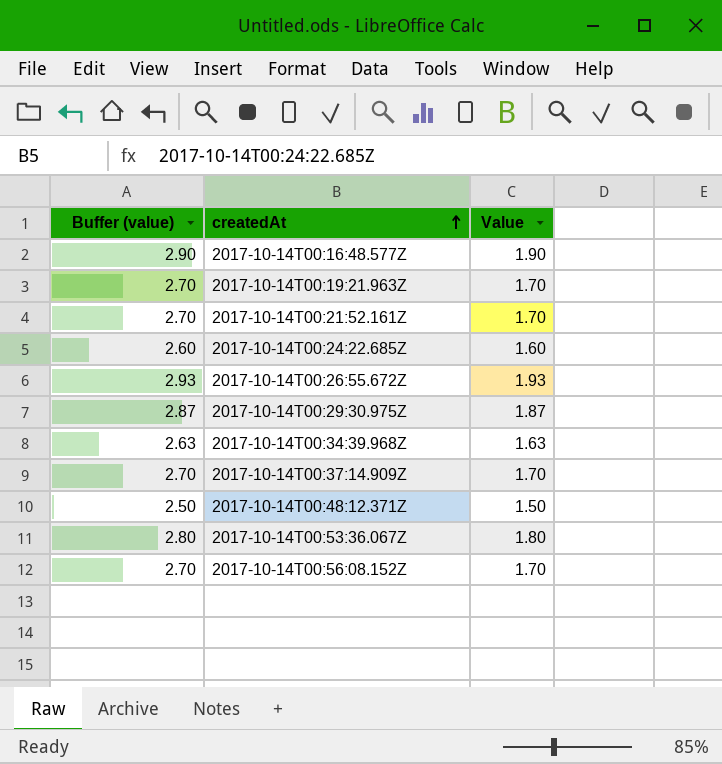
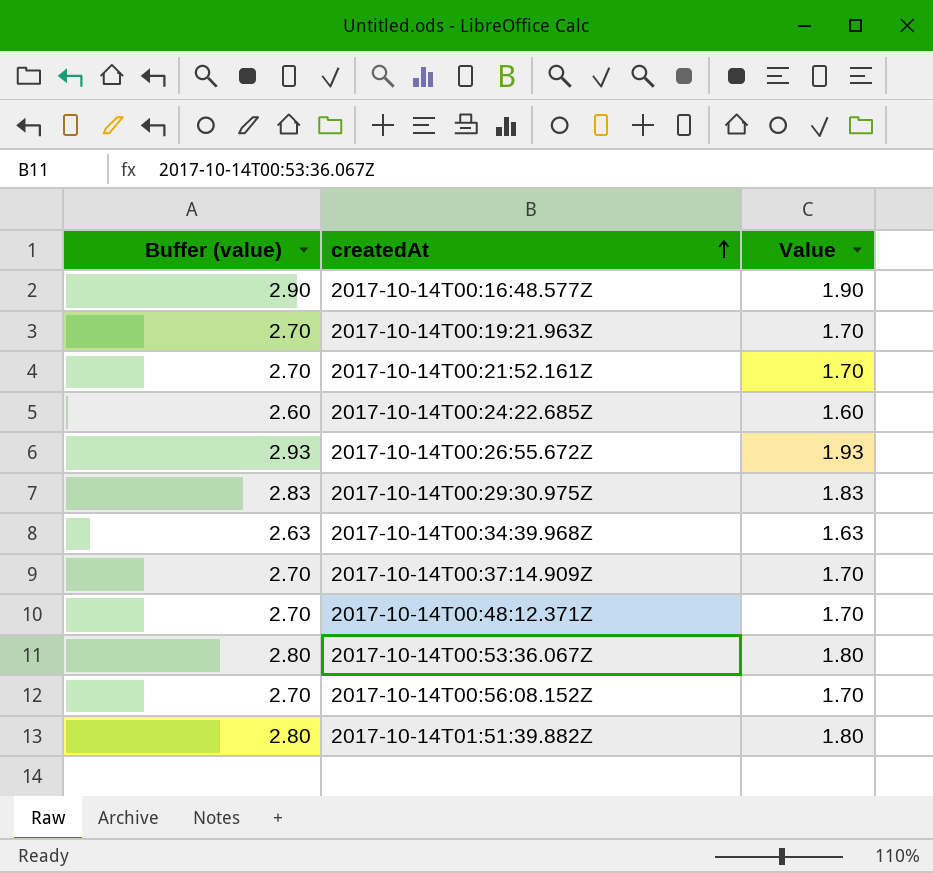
2017-10-14T00:29:30.975Z | Buffer (value): 2.87 -> 2.83
2017-10-14T00:29:30.975Z | Value: 1.87 -> 1.83
2017-10-14T00:48:12.371Z | Buffer (value): 2.50 -> 2.70
2017-10-14T00:48:12.371Z | Value: 1.50 -> 1.70
row 2017-10-14T01:51:39.882Z: none -> 2.80 | 1.80

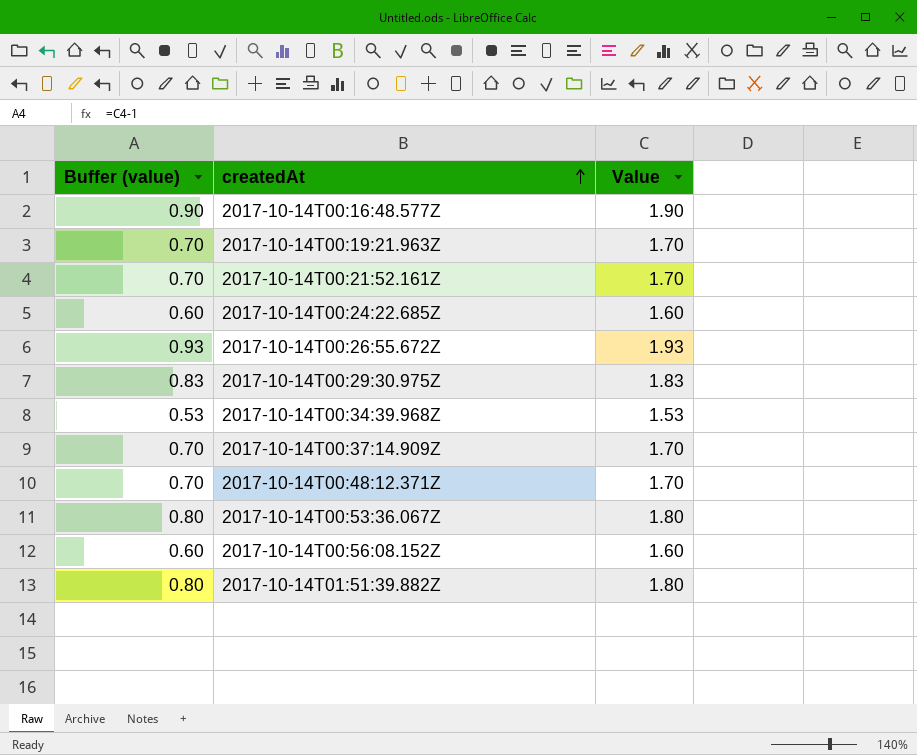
column Buffer (value) | formula: [Value] + 1 -> [Value] - 1
2017-10-14T00:34:39.968Z | Value: 1.63 -> 1.53
2017-10-14T00:56:08.152Z | Value: 1.70 -> 1.60

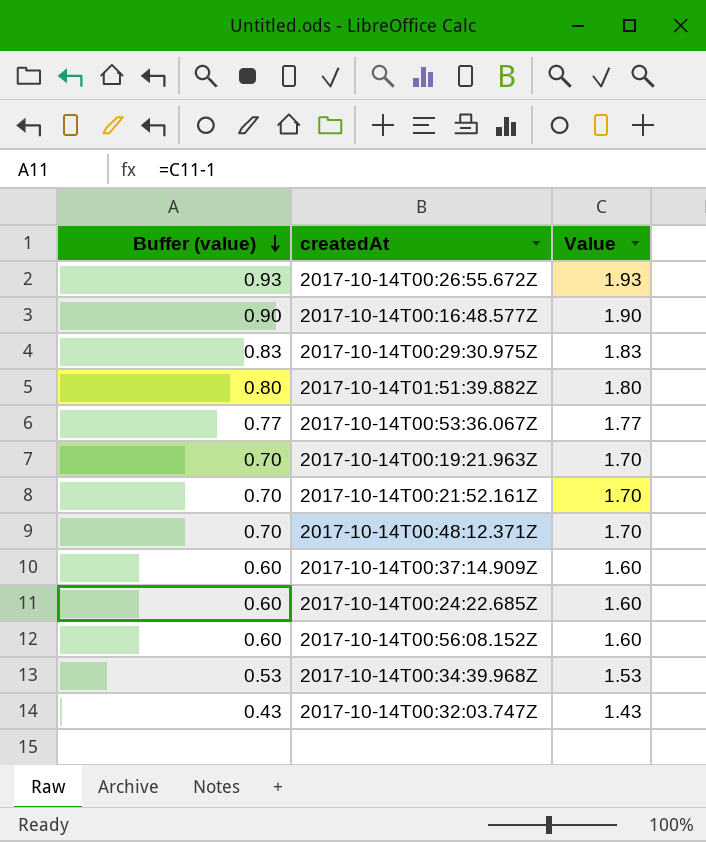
row order: createdAt ascending -> Buffer (value) descending
2017-10-14T00:53:36.067Z | Buffer (value): 0.80 -> 0.77
2017-10-14T00:53:36.067Z | Value: 1.80 -> 1.77
2017-10-14T00:37:14.909Z | Buffer (value): 0.70 -> 0.60
2017-10-14T00:37:14.909Z | Value: 1.70 -> 1.60
row 2017-10-14T00:32:03.747Z: none -> 0.43 | 1.43

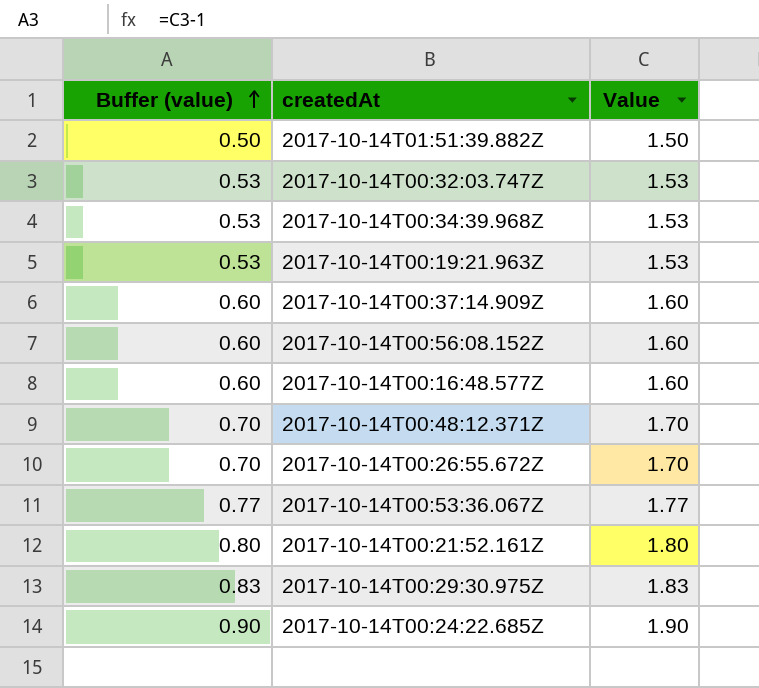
row order: Buffer (value) descending -> Buffer (value) ascending
2017-10-14T01:51:39.882Z | Buffer (value): 0.80 -> 0.50
2017-10-14T01:51:39.882Z | Value: 1.80 -> 1.50
2017-10-14T00:32:03.747Z | Buffer (value): 0.43 -> 0.53
2017-10-14T00:32:03.747Z | Value: 1.43 -> 1.53
2017-10-14T00:19:21.963Z | Buffer (value): 0.70 -> 0.53
2017-10-14T00:19:21.963Z | Value: 1.70 -> 1.53
2017-10-14T00:16:48.577Z | Buffer (value): 0.90 -> 0.60
2017-10-14T00:16:48.577Z | Value: 1.90 -> 1.60
2017-10-14T00:26:55.672Z | Buffer (value): 0.93 -> 0.70
2017-10-14T00:26:55.672Z | Value: 1.93 -> 1.70
2017-10-14T00:21:52.161Z | Buffer (value): 0.70 -> 0.80
2017-10-14T00:21:52.161Z | Value: 1.70 -> 1.80
2017-10-14T00:24:22.685Z | Buffer (value): 0.60 -> 0.90
2017-10-14T00:24:22.685Z | Value: 1.60 -> 1.90

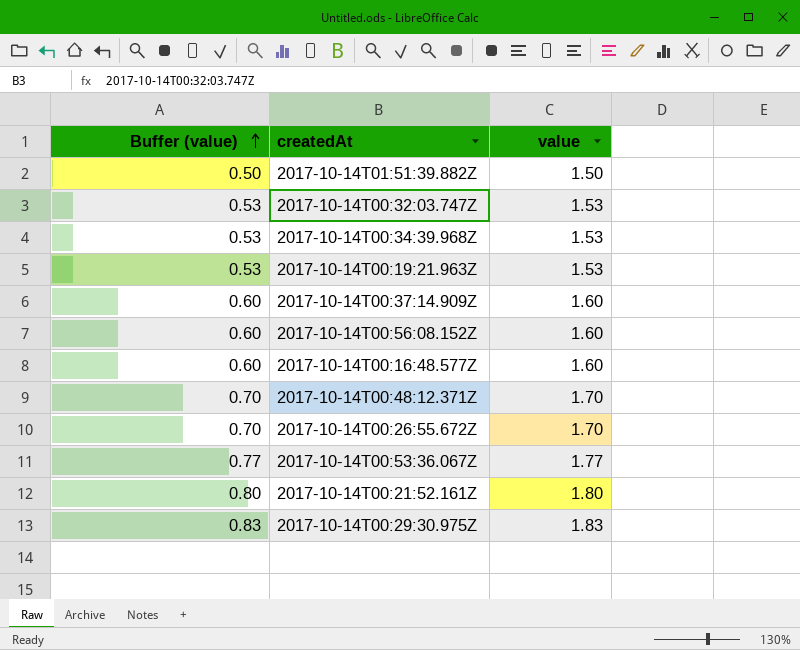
column name: Value -> value
row 2017-10-14T00:24:22.685Z: 0.90 | 1.90 -> none

